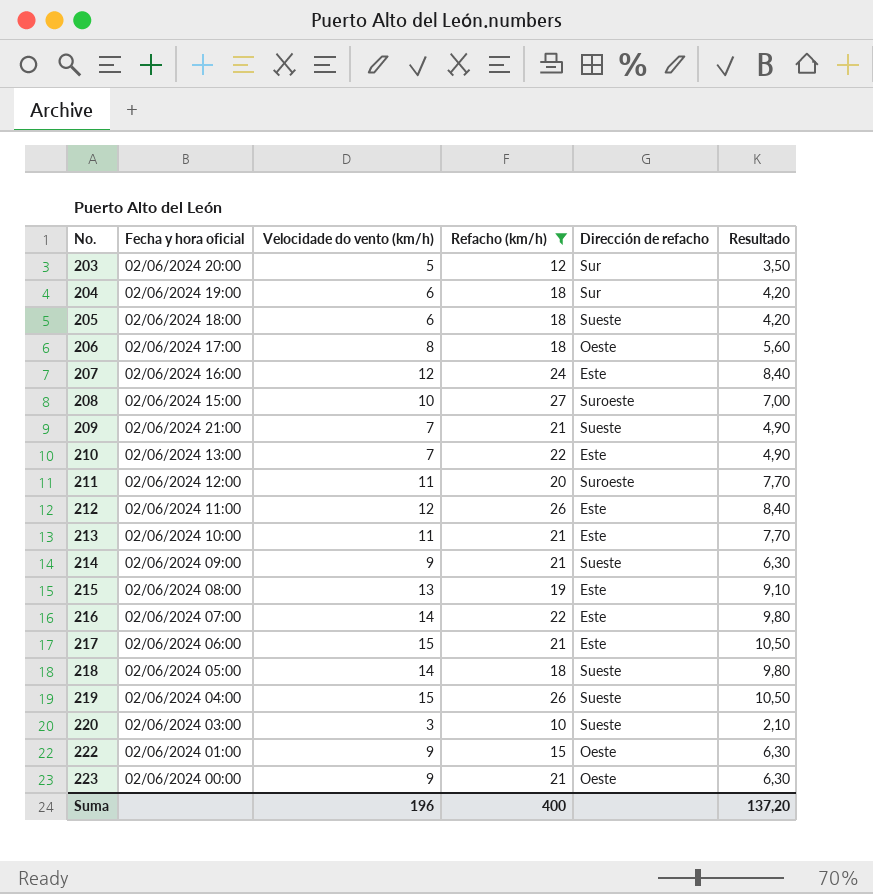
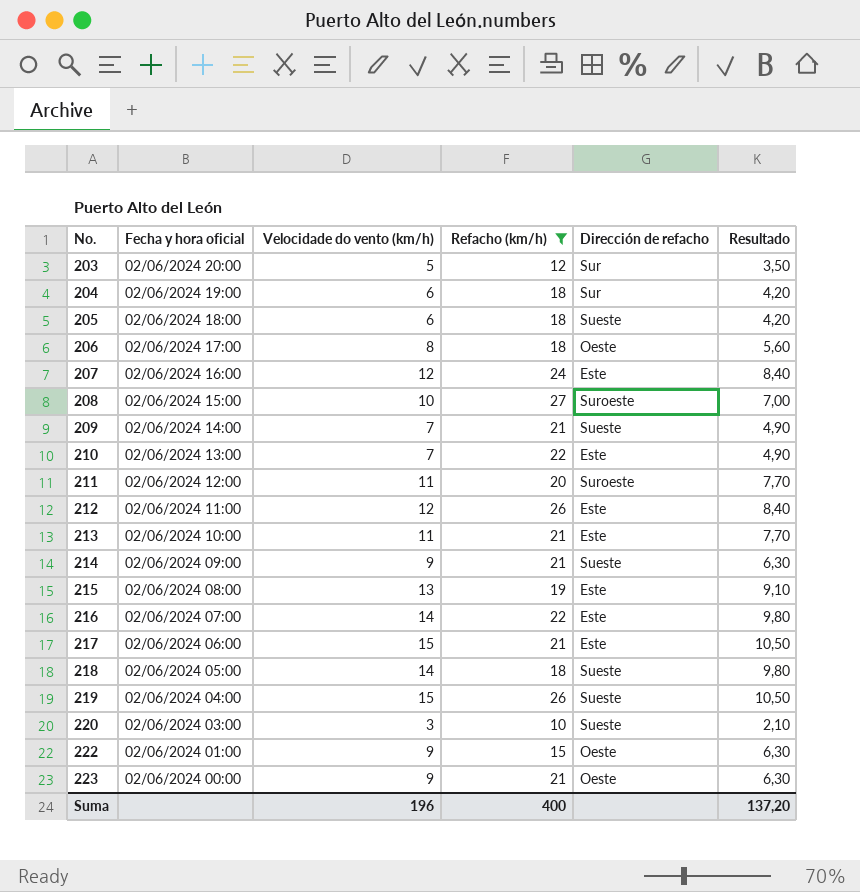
209 | Fecha y hora oficial: 02/06/2024 21:00 -> 02/06/2024 14:00

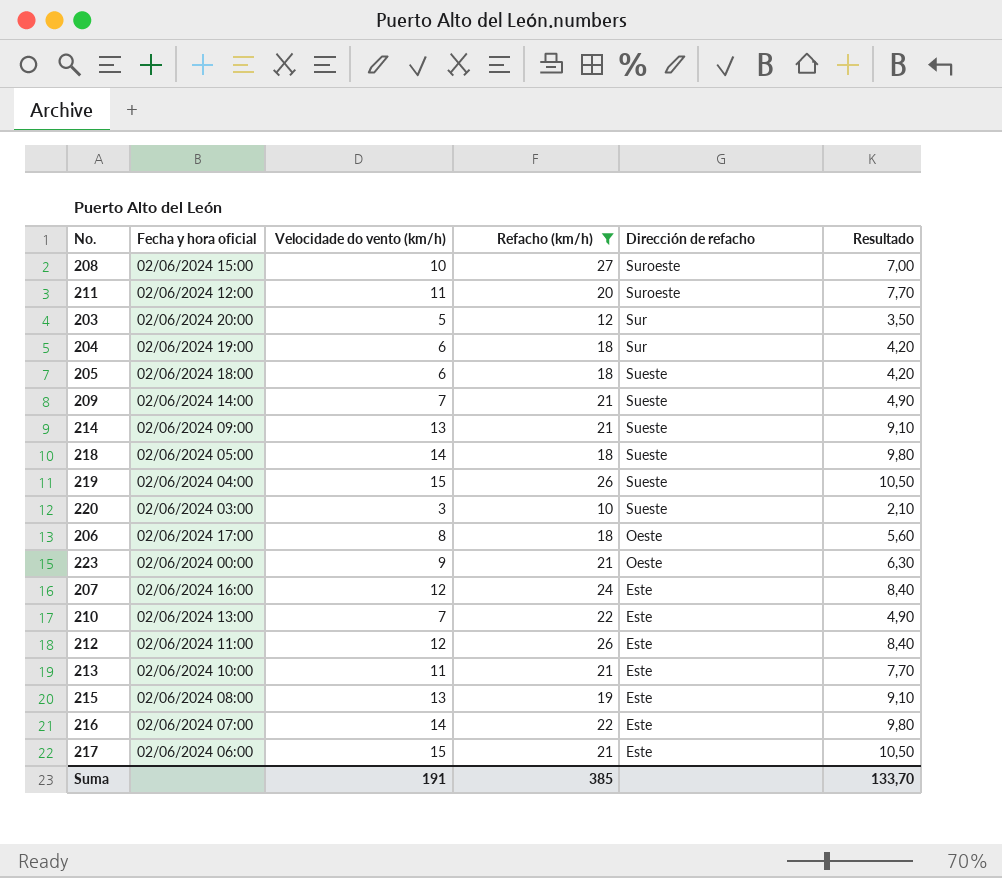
row order: No. ascending -> Dirección de refacho descending
row 222: 02/06/2024 01:00 | 9 | 15 | Oeste | 6,30 -> none
214 | Velocidade do vento (km/h): 9 -> 13
214 | Resultado: 6,30 -> 9,10
Suma | Velocidade do vento (km/h): 196 -> 191
Suma | Refacho (km/h): 400 -> 385
Suma | Resultado: 137,20 -> 133,70

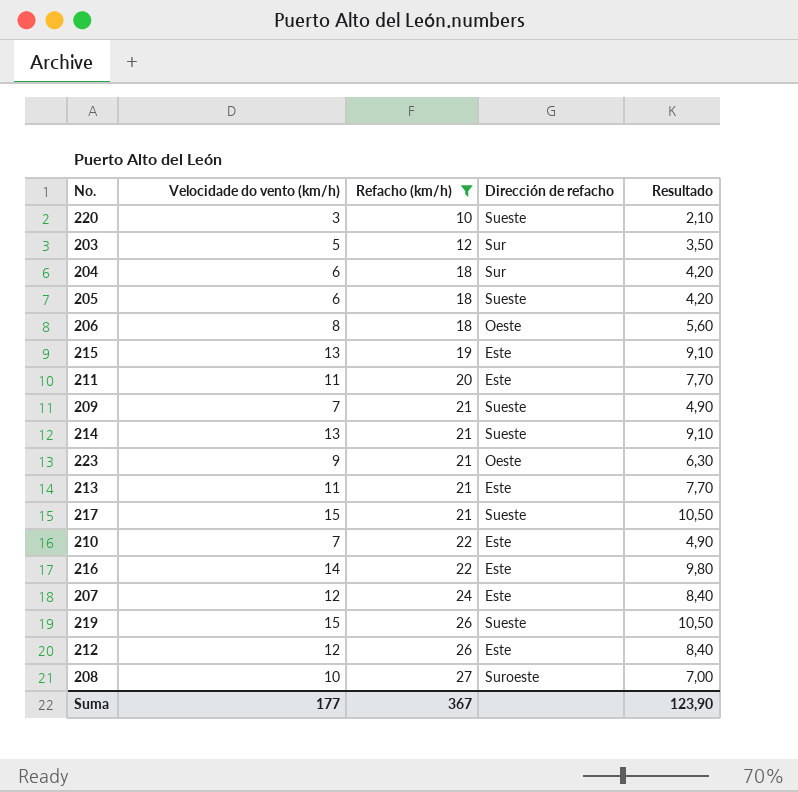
row order: Dirección de refacho descending -> Refacho (km/h) ascending
column Fecha y hora oficial | position: 2 -> none
row 218: 02/06/2024 05:00 | 14 | 18 | Sueste | 9,80 -> none
211 | Dirección de refacho: Suroeste -> Este
217 | Dirección de refacho: Este -> Sueste
Suma | Velocidade do vento (km/h): 191 -> 177
Suma | Refacho (km/h): 385 -> 367
Suma | Resultado: 133,70 -> 123,90

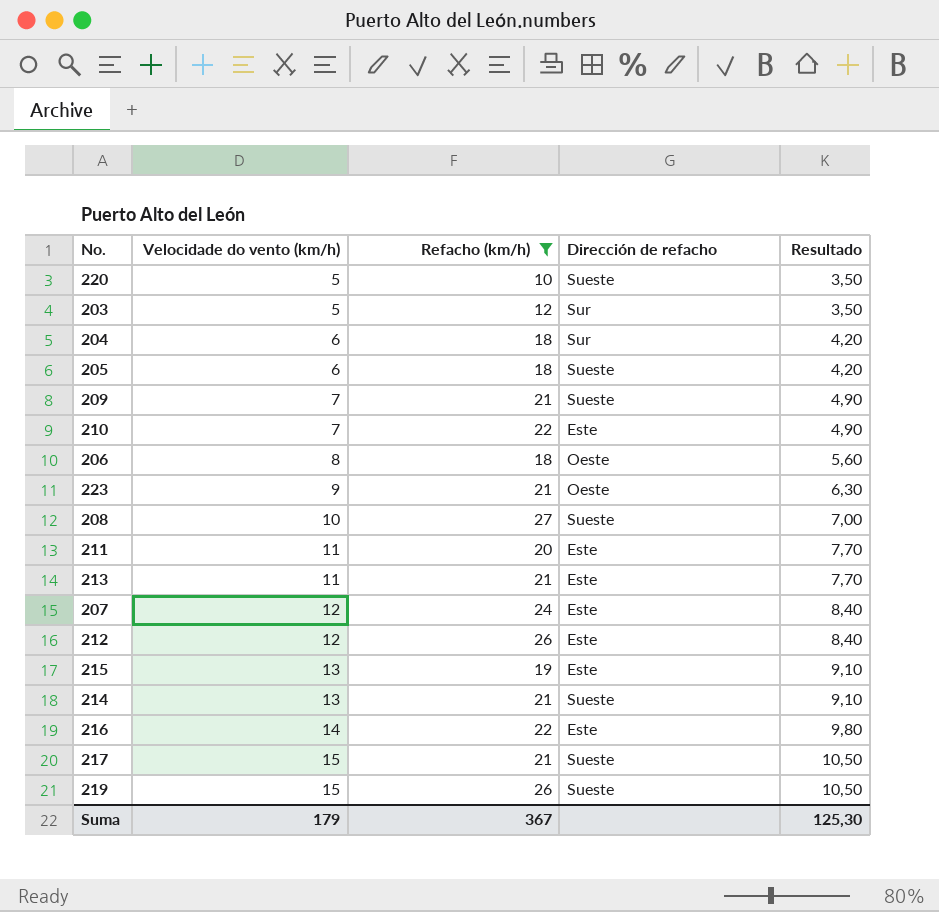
row order: Refacho (km/h) ascending -> Velocidade do vento (km/h) ascending
220 | Velocidade do vento (km/h): 3 -> 5
220 | Resultado: 2,10 -> 3,50
208 | Dirección de refacho: Suroeste -> Sueste
Suma | Velocidade do vento (km/h): 177 -> 179
Suma | Resultado: 123,90 -> 125,30

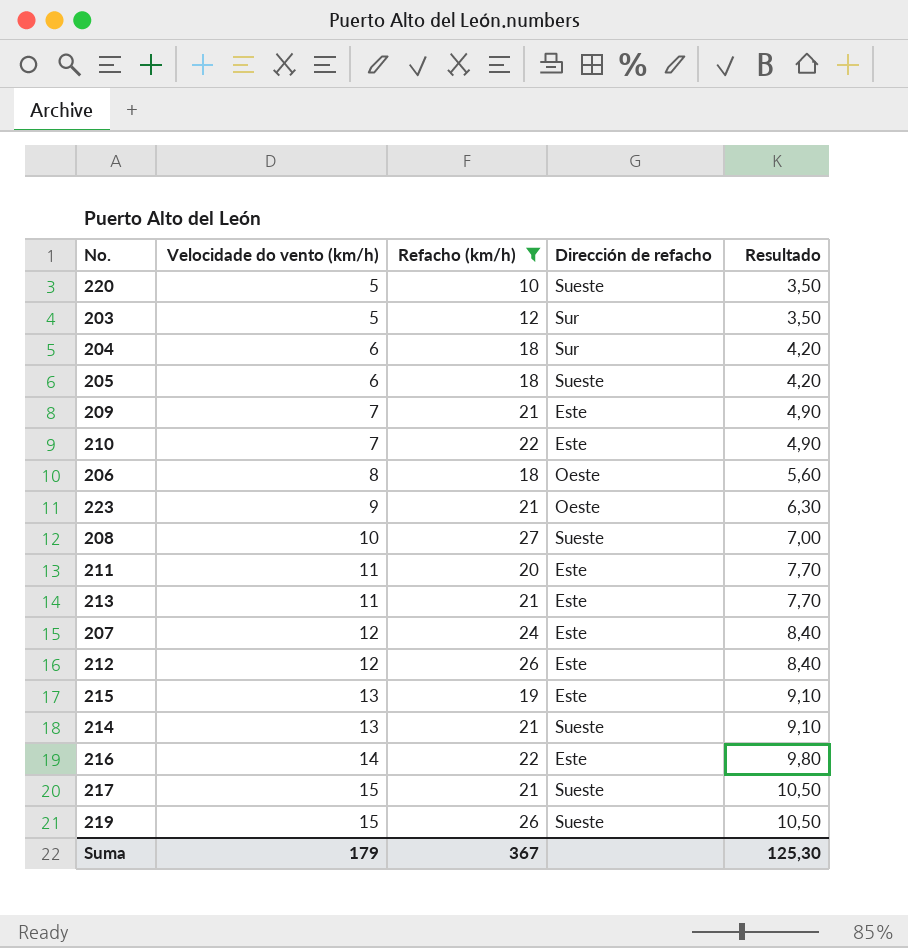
209 | Dirección de refacho: Sueste -> Este

